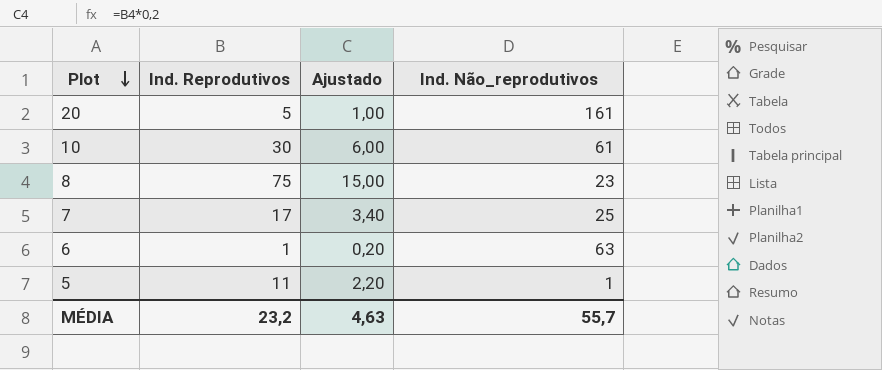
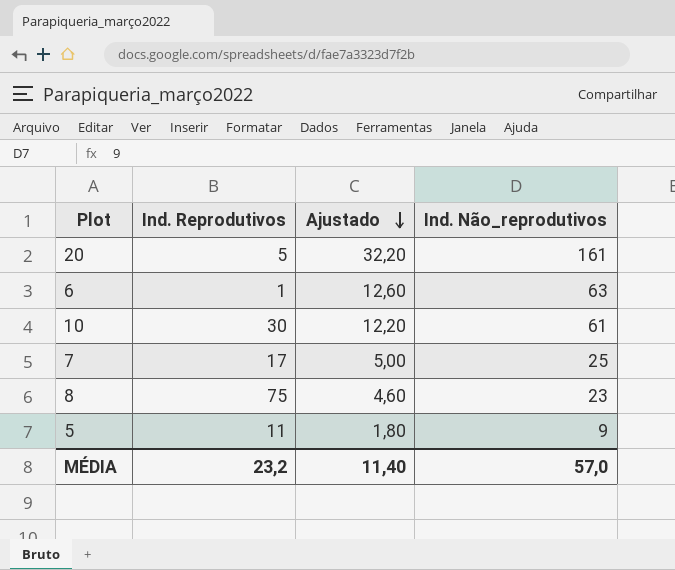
row order: Plot descending -> Ajustado descending
column Ajustado | formula: [Ind. Reprodutivos] * 0,2 -> [Ind. Não_reprodutivos] * 0,2
5 | Ind. Não_reprodutivos: 1 -> 9
MÉDIA | Ajustado: 4,63 -> 11,40
MÉDIA | Ind. Não_reprodutivos: 55,7 -> 57,0

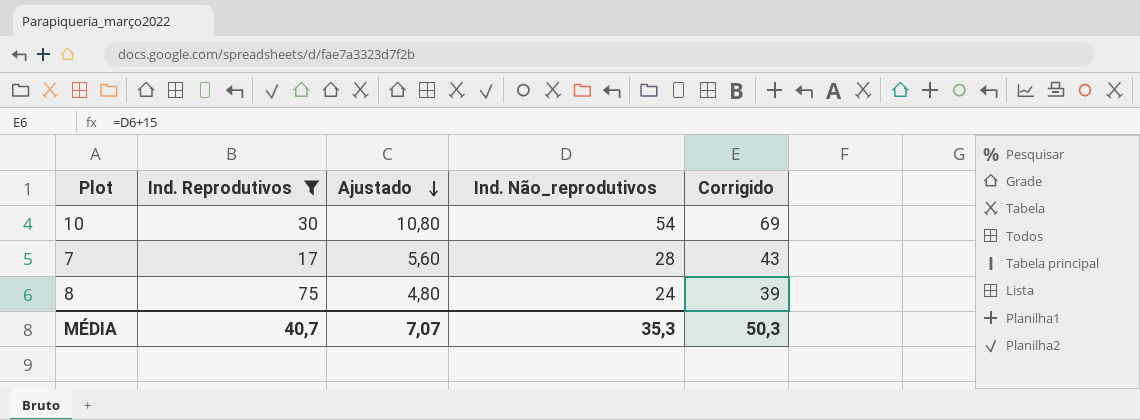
filter: none -> Ind. Reprodutivos >= 17
column Corrigido | formula: none -> [Ind. Não_reprodutivos] + 15
10 | Ajustado: 12,20 -> 10,80
10 | Ind. Não_reprodutivos: 61 -> 54
7 | Ajustado: 5,00 -> 5,60
7 | Ind. Não_reprodutivos: 25 -> 28
8 | Ajustado: 4,60 -> 4,80
8 | Ind. Não_reprodutivos: 23 -> 24
MÉDIA | Ind. Reprodutivos: 23,2 -> 40,7
MÉDIA | Ajustado: 11,40 -> 7,07
MÉDIA | Ind. Não_reprodutivos: 57,0 -> 35,3

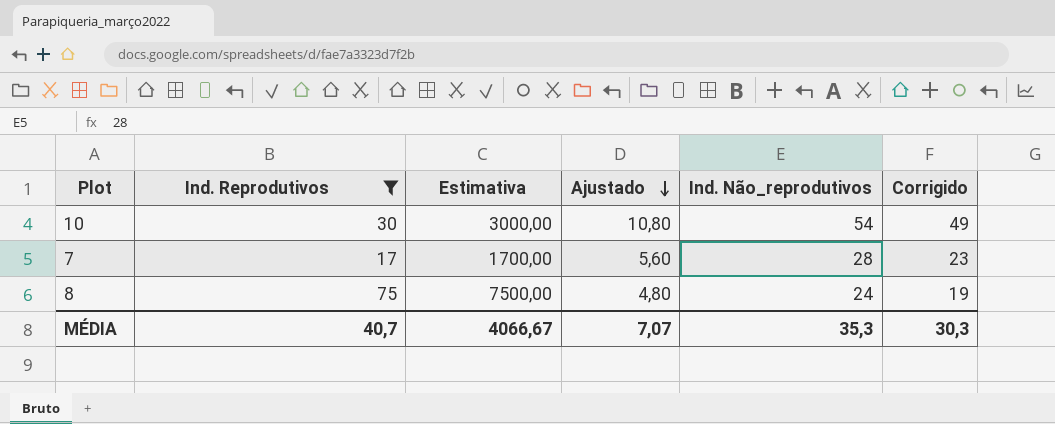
column Estimativa | formula: none -> [Ind. Reprodutivos] * 100
column Corrigido | formula: [Ind. Não_reprodutivos] + 15 -> [Ind. Não_reprodutivos] - 5
MÉDIA | Corrigido: 50,3 -> 30,3

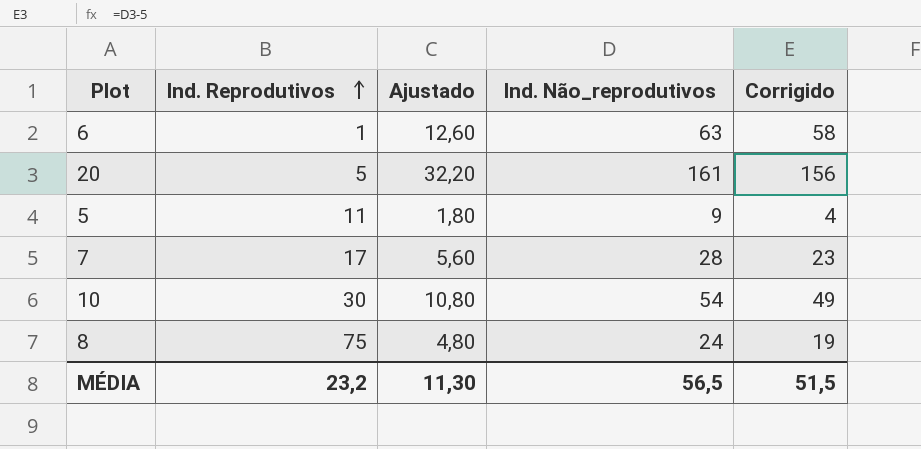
filter: Ind. Reprodutivos >= 17 -> none
row order: Ajustado descending -> Ind. Reprodutivos ascending
column Estimativa | formula: [Ind. Reprodutivos] * 100 -> none
MÉDIA | Ind. Reprodutivos: 40,7 -> 23,2
MÉDIA | Ajustado: 7,07 -> 11,30
MÉDIA | Ind. Não_reprodutivos: 35,3 -> 56,5
MÉDIA | Corrigido: 30,3 -> 51,5

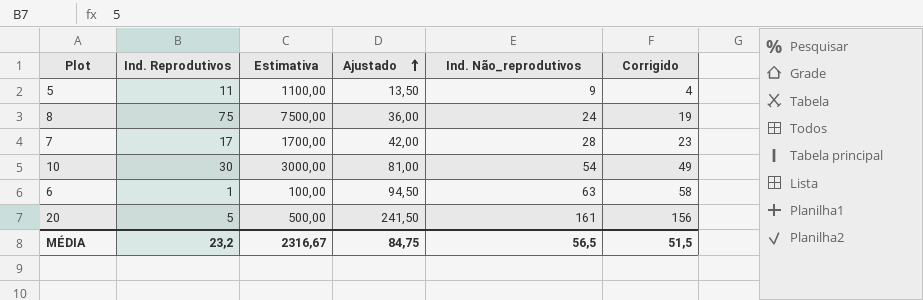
row order: Ind. Reprodutivos ascending -> Ajustado ascending
column Estimativa | formula: none -> [Ind. Reprodutivos] * 100
column Ajustado | formula: [Ind. Não_reprodutivos] * 0,2 -> [Ind. Não_reprodutivos] * 1,5
MÉDIA | Ajustado: 11,30 -> 84,75

